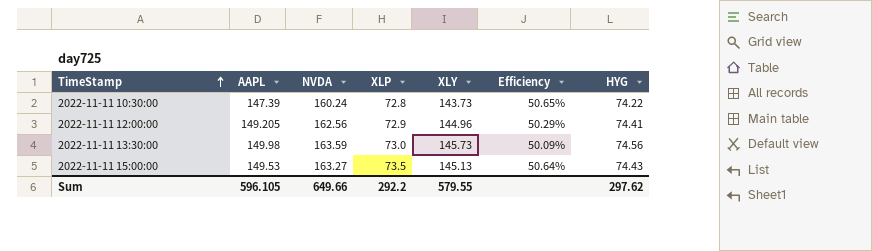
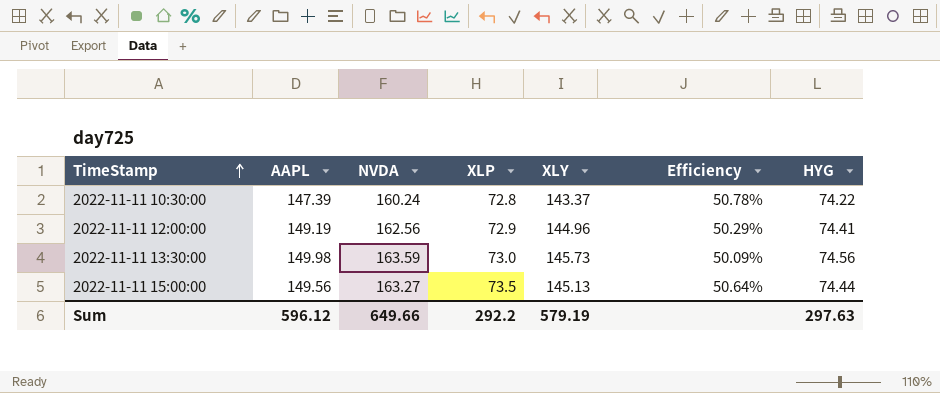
2022-11-11 10:30:00 | XLY: 143.73 -> 143.37
2022-11-11 10:30:00 | Efficiency: 50.65% -> 50.78%
2022-11-11 12:00:00 | AAPL: 149.205 -> 149.19
2022-11-11 15:00:00 | AAPL: 149.53 -> 149.56
2022-11-11 15:00:00 | HYG: 74.43 -> 74.44
Sum | AAPL: 596.105 -> 596.12
Sum | XLY: 579.55 -> 579.19
Sum | HYG: 297.62 -> 297.63

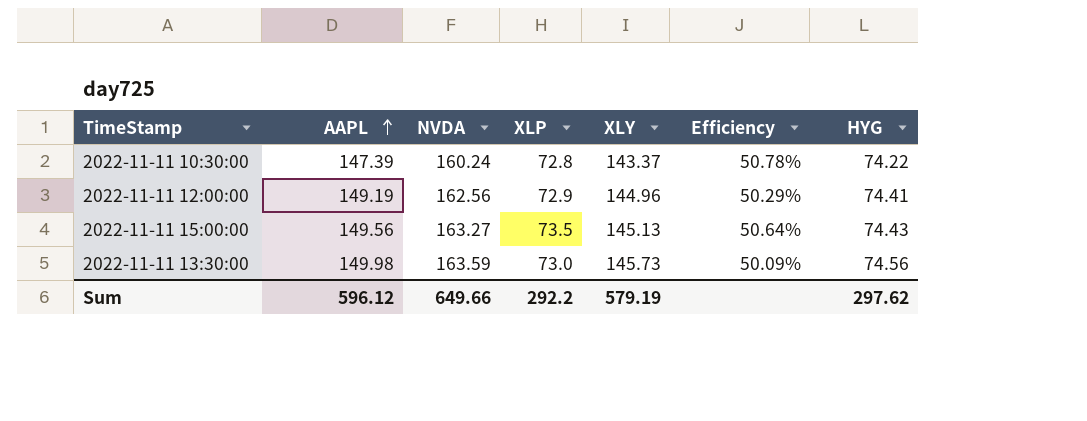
row order: TimeStamp ascending -> AAPL ascending
2022-11-11 15:00:00 | HYG: 74.44 -> 74.43
Sum | HYG: 297.63 -> 297.62

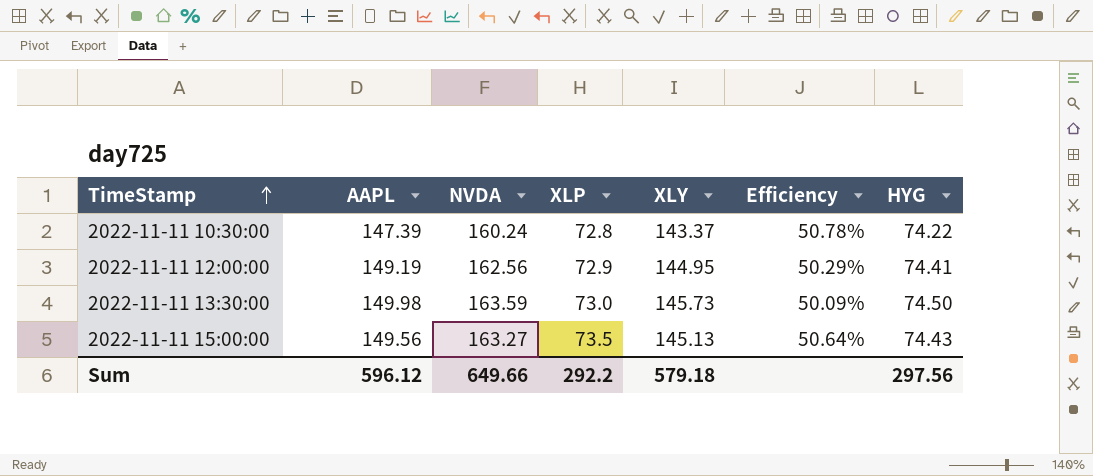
row order: AAPL ascending -> TimeStamp ascending
2022-11-11 12:00:00 | XLY: 144.96 -> 144.95
2022-11-11 13:30:00 | HYG: 74.56 -> 74.50
Sum | XLY: 579.19 -> 579.18
Sum | HYG: 297.62 -> 297.56

